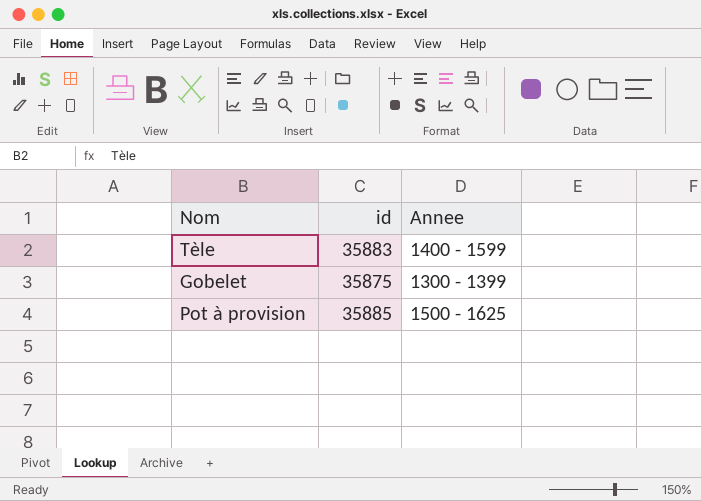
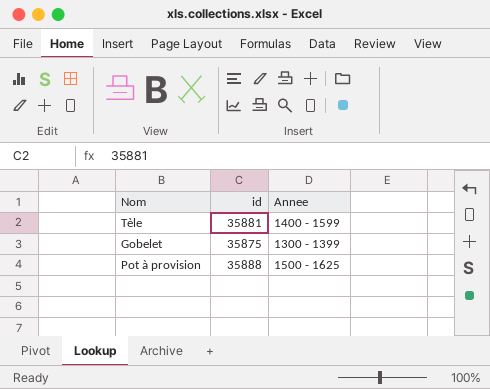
Tèle | id: 35883 -> 35881
Pot à provision | id: 35885 -> 35888

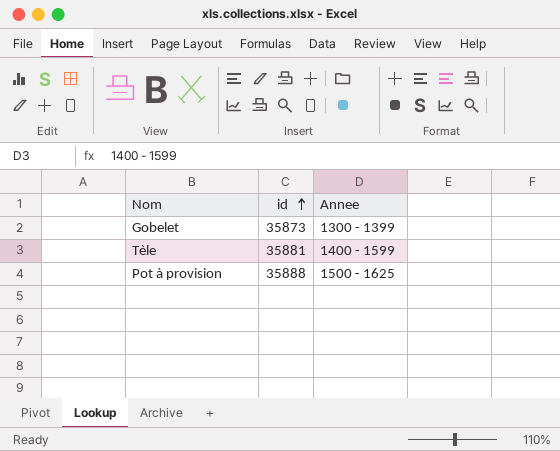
row order: none -> id ascending
Gobelet | id: 35875 -> 35873

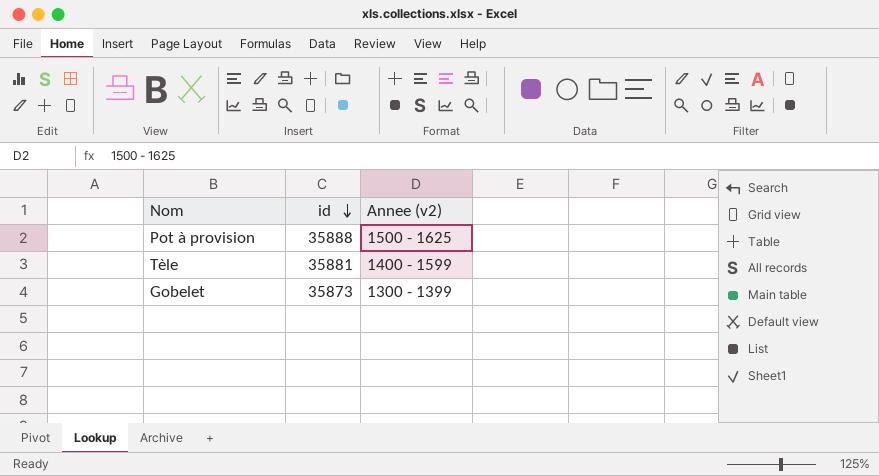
row order: id ascending -> id descending
column name: Annee -> Annee (v2)

